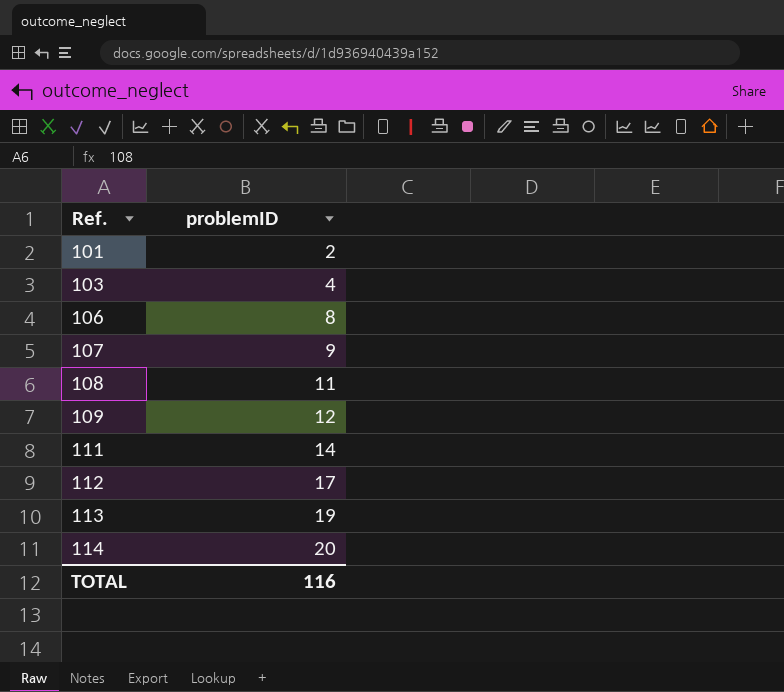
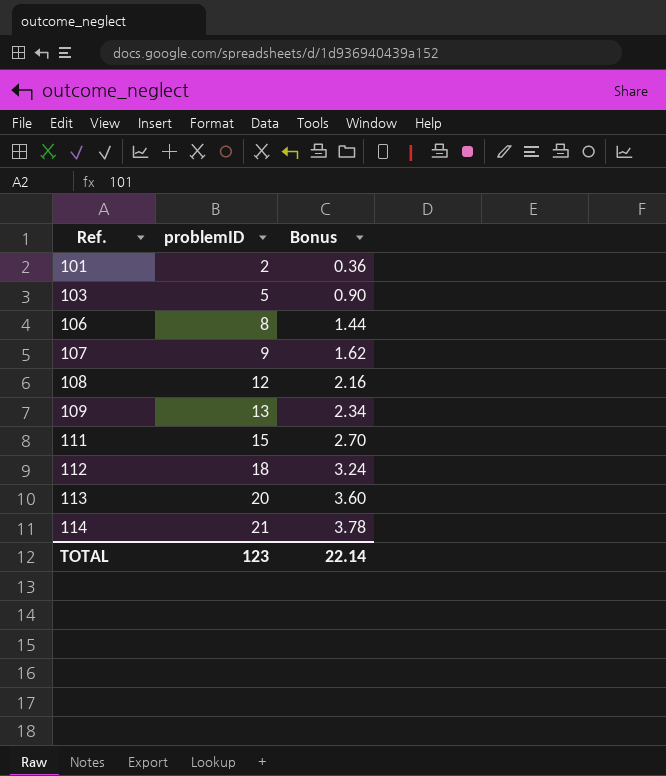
column Bonus | formula: none -> [problemID] * 0.18
103 | problemID: 4 -> 5
108 | problemID: 11 -> 12
109 | problemID: 12 -> 13
111 | problemID: 14 -> 15
112 | problemID: 17 -> 18
113 | problemID: 19 -> 20
114 | problemID: 20 -> 21
TOTAL | problemID: 116 -> 123

